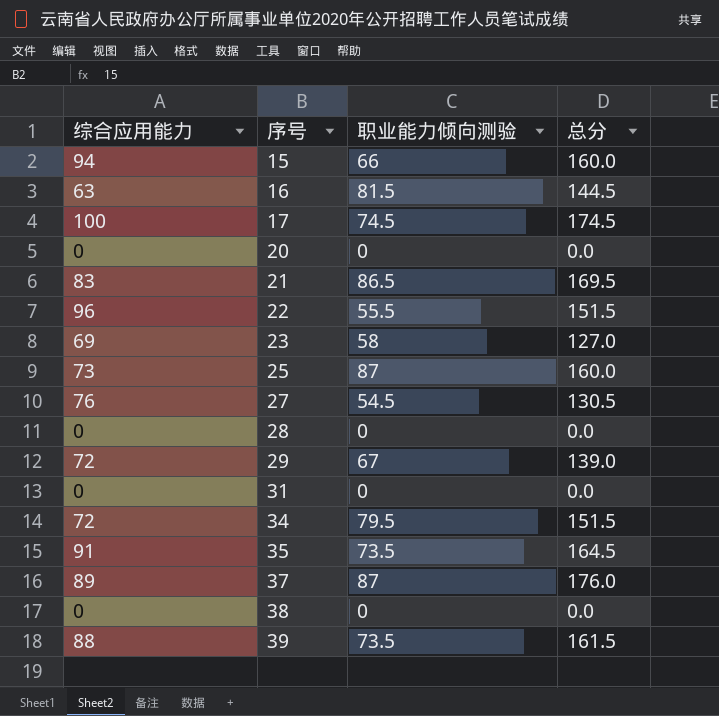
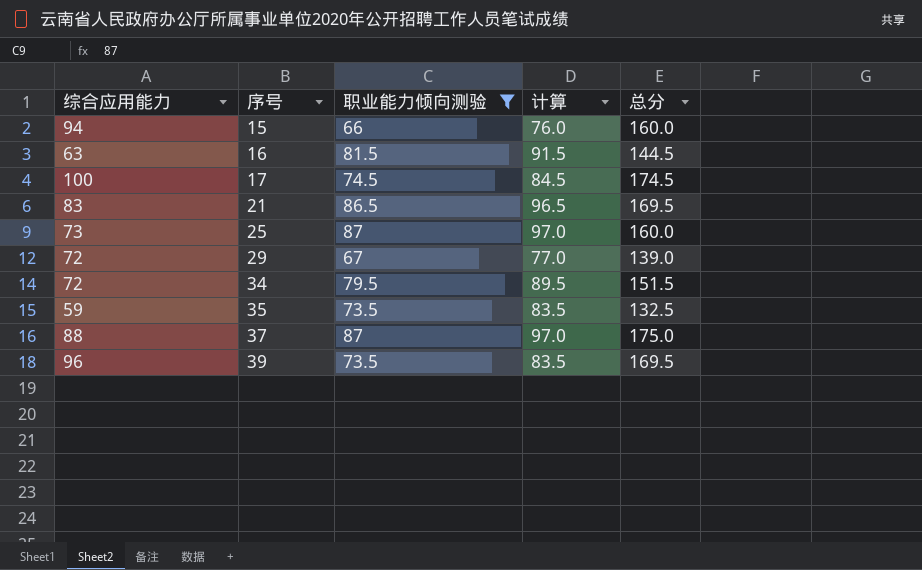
filter: none -> 职业能力倾向测验 >= 66
column 计算 | formula: none -> [职业能力倾向测验] + 10
35 | 综合应用能力: 91 -> 59
35 | 总分: 164.5 -> 132.5
37 | 综合应用能力: 89 -> 88
37 | 总分: 176.0 -> 175.0
39 | 综合应用能力: 88 -> 96
39 | 总分: 161.5 -> 169.5

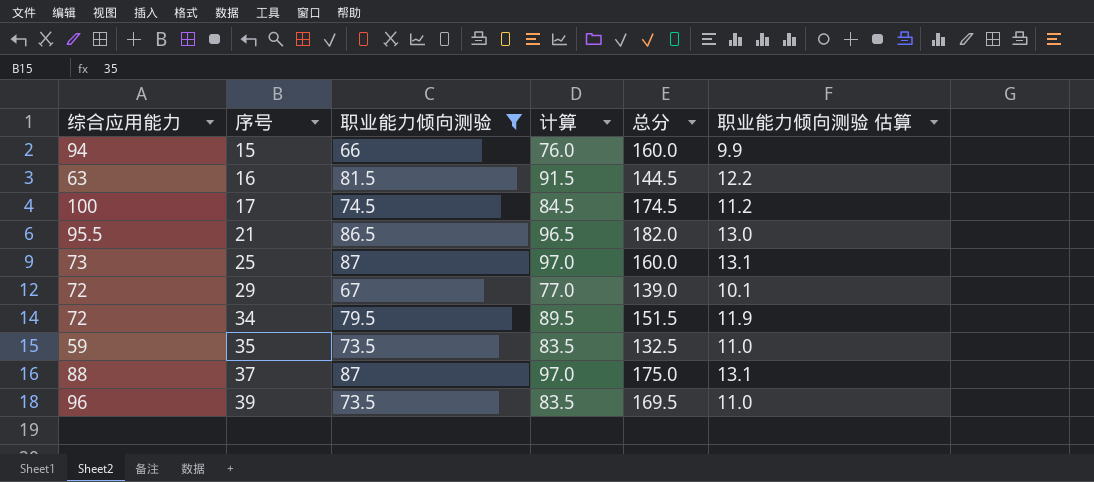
column 职业能力倾向测验 估算 | formula: none -> [职业能力倾向测验] * 0.15
21 | 综合应用能力: 83 -> 95.5
21 | 总分: 169.5 -> 182.0

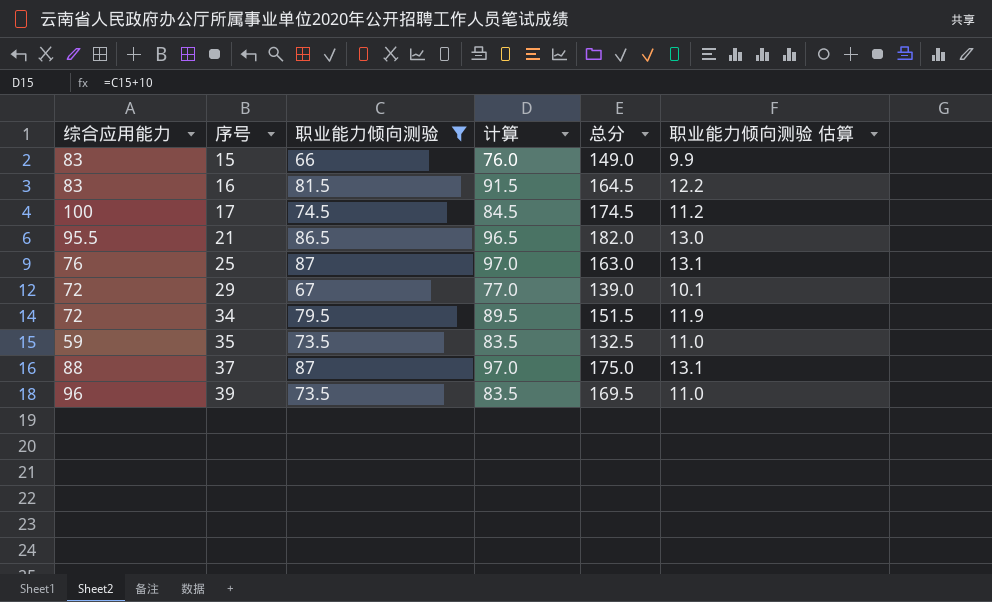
15 | 综合应用能力: 94 -> 83
15 | 总分: 160.0 -> 149.0
16 | 综合应用能力: 63 -> 83
16 | 总分: 144.5 -> 164.5
25 | 综合应用能力: 73 -> 76
25 | 总分: 160.0 -> 163.0

